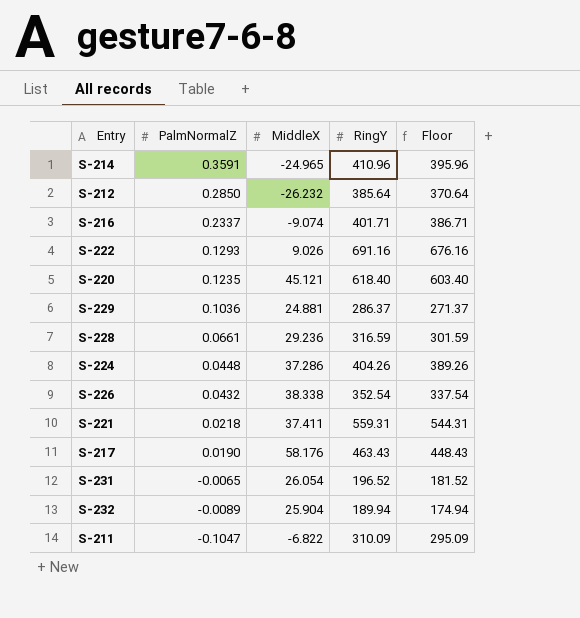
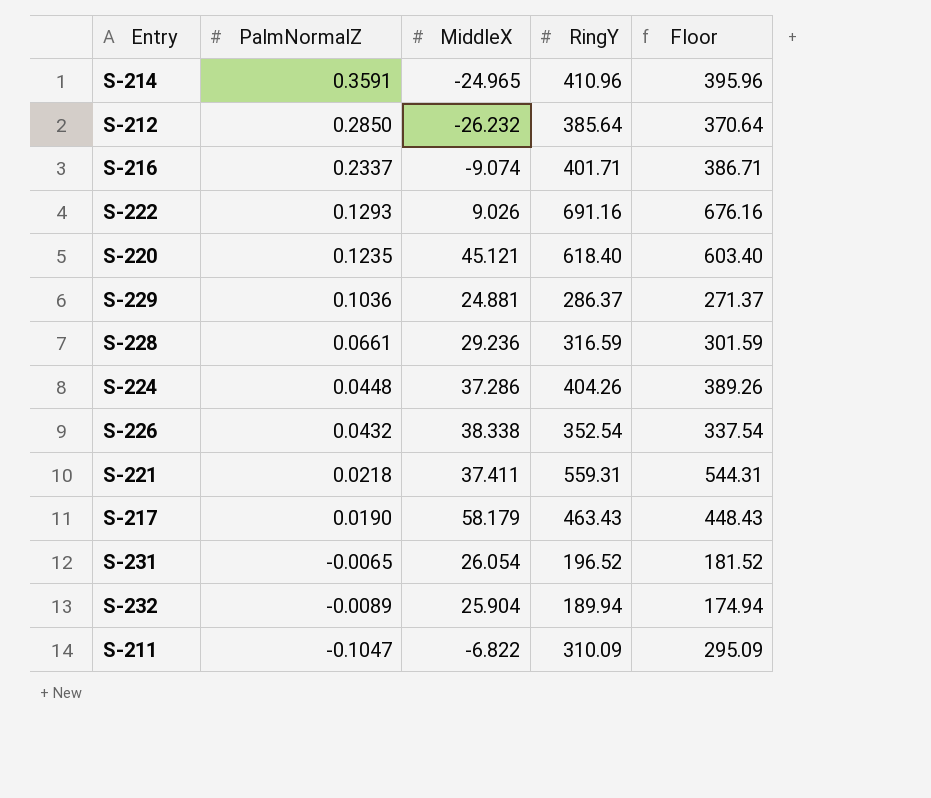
S-217 | MiddleX: 58.176 -> 58.179

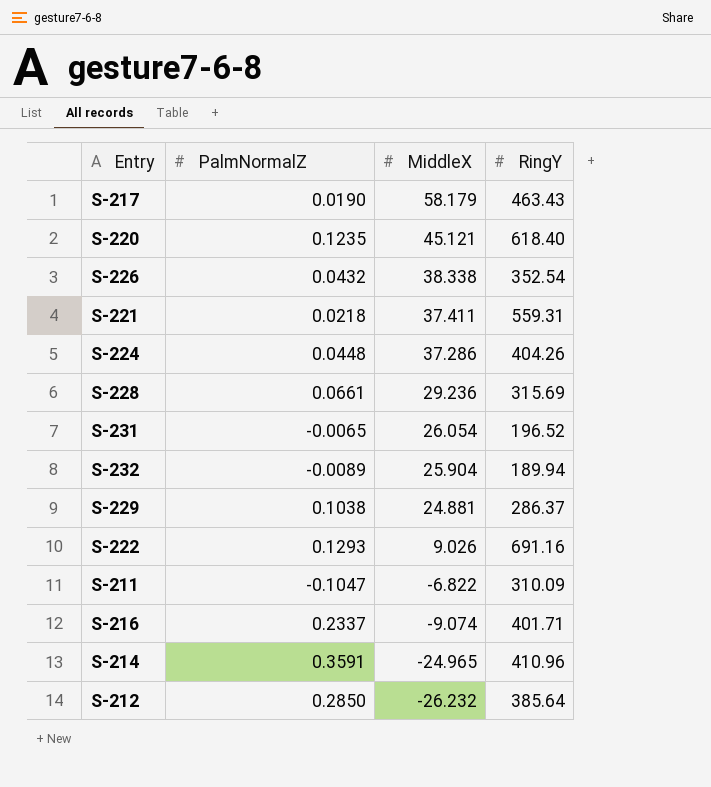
row order: PalmNormalZ descending -> MiddleX descending
column Floor | formula: [RingY] - 15 -> none
S-228 | RingY: 316.59 -> 315.69
S-229 | PalmNormalZ: 0.1036 -> 0.1038

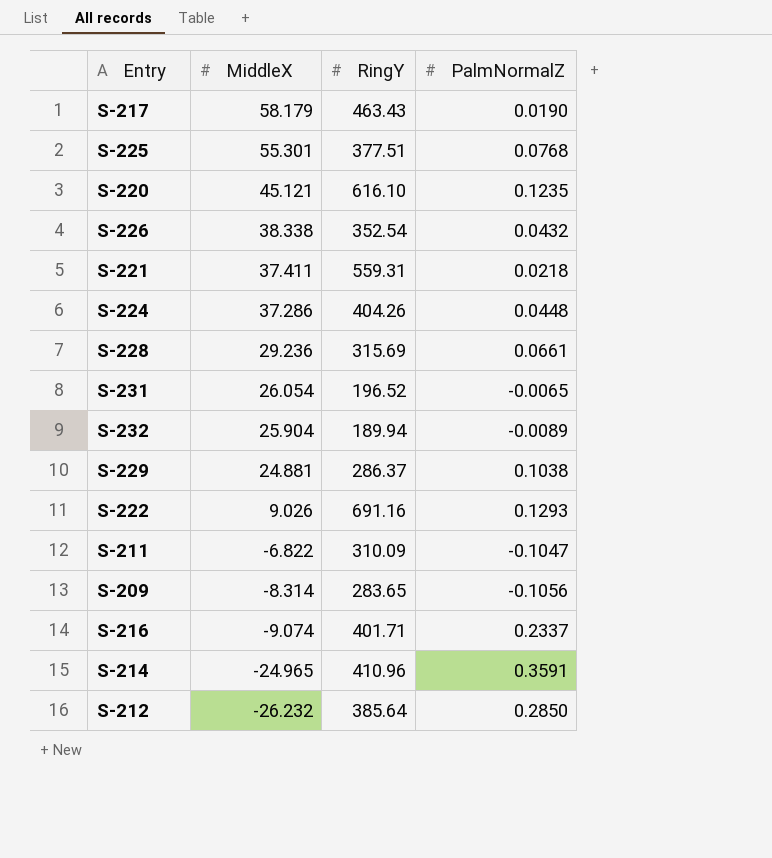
column PalmNormalZ | position: 2 -> 4
row S-225: none -> 55.301 | 377.51 | 0.0768
S-220 | RingY: 618.40 -> 616.10
row S-209: none -> -8.314 | 283.65 | -0.1056

